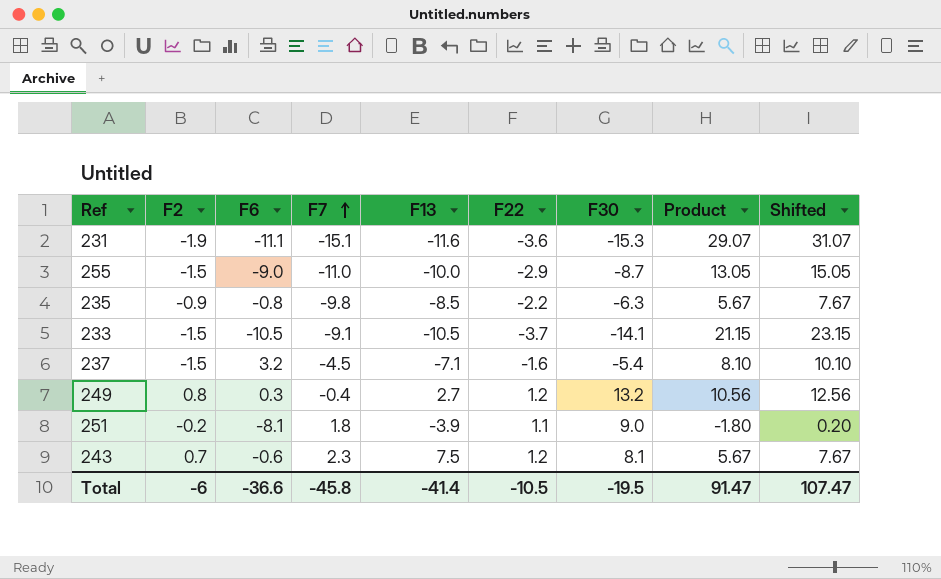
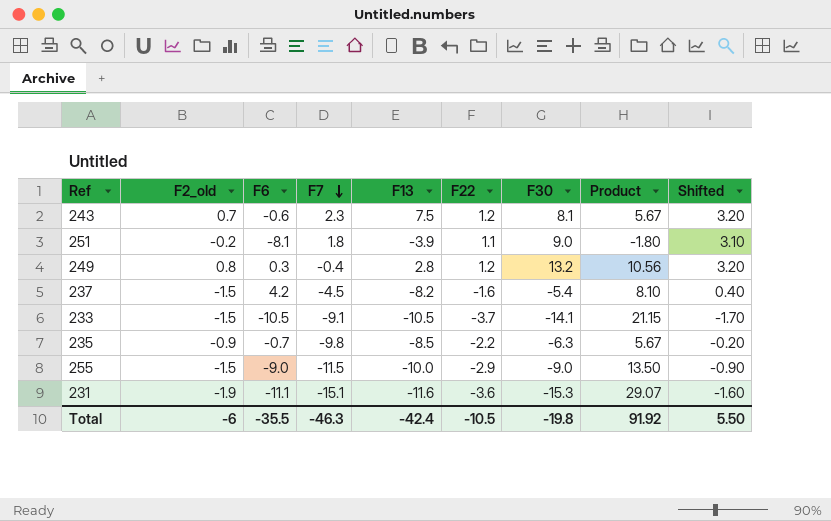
row order: F7 ascending -> F7 descending
column name: F2 -> F2_old
column Shifted | formula: [Product] + 2 -> [F22] + 2
249 | F13: 2.7 -> 2.8
237 | F6: 3.2 -> 4.2
237 | F13: -7.1 -> -8.2
235 | F6: -0.8 -> -0.7
255 | F7: -11.0 -> -11.5
255 | F30: -8.7 -> -9.0
255 | Product: 13.05 -> 13.50
Total | F6: -36.6 -> -35.5
Total | F7: -45.8 -> -46.3
Total | F13: -41.4 -> -42.4
Total | F30: -19.5 -> -19.8
Total | Product: 91.47 -> 91.92
Total | Shifted: 107.47 -> 5.50

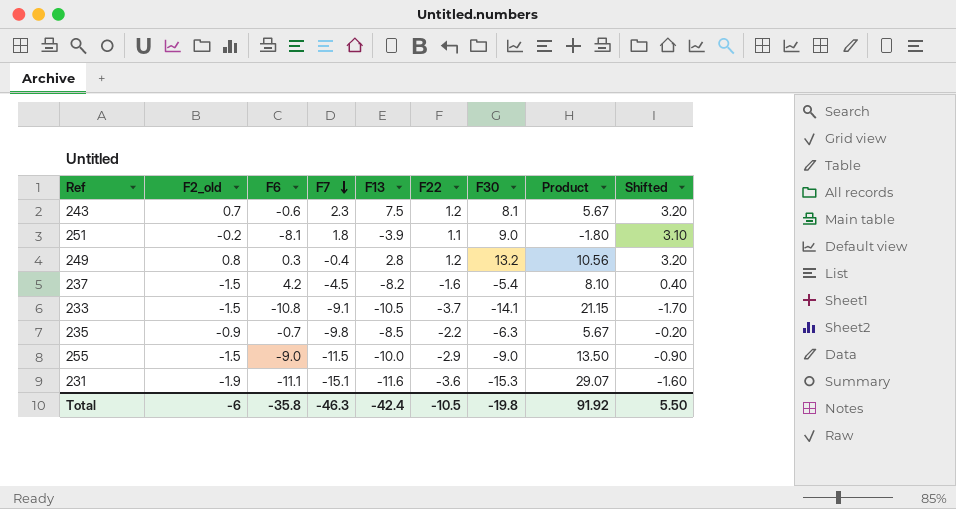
233 | F6: -10.5 -> -10.8
Total | F6: -35.5 -> -35.8

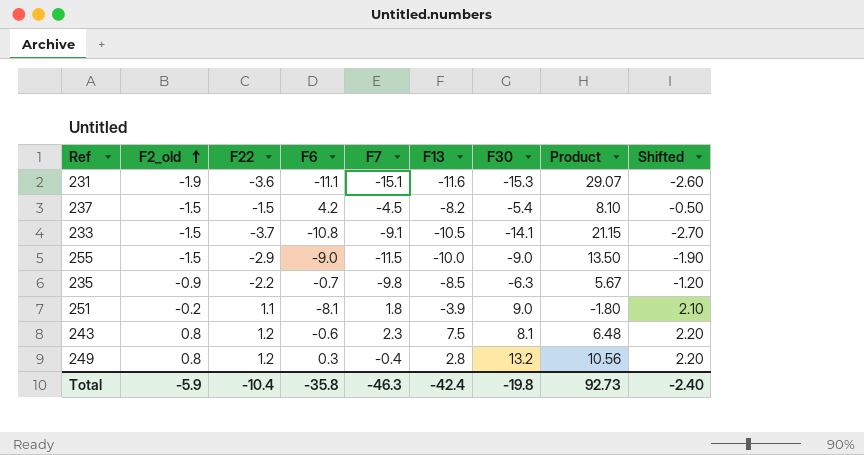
row order: F7 descending -> F2_old ascending
column F22 | position: 6 -> 3
column Shifted | formula: [F22] + 2 -> [F22] + 1
237 | F22: -1.6 -> -1.5
243 | F2_old: 0.7 -> 0.8
243 | Product: 5.67 -> 6.48
Total | F2_old: -6 -> -5.9
Total | F22: -10.5 -> -10.4
Total | Product: 91.92 -> 92.73
Total | Shifted: 5.50 -> -2.40

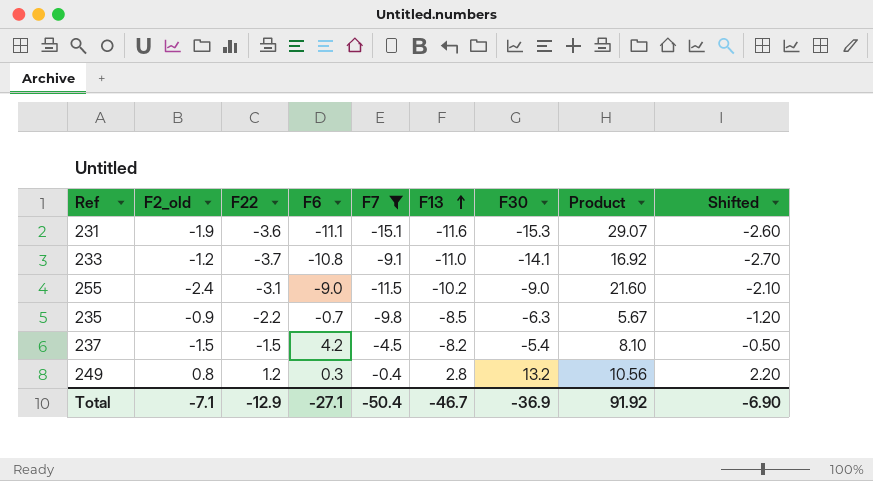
filter: none -> F7 <= -0.4
row order: F2_old ascending -> F13 ascending
233 | F2_old: -1.5 -> -1.2
233 | F13: -10.5 -> -11.0
233 | Product: 21.15 -> 16.92
255 | F2_old: -1.5 -> -2.4
255 | F22: -2.9 -> -3.1
255 | F13: -10.0 -> -10.2
255 | Product: 13.50 -> 21.60
255 | Shifted: -1.90 -> -2.10
Total | F2_old: -5.9 -> -7.1
Total | F22: -10.4 -> -12.9
Total | F6: -35.8 -> -27.1
Total | F7: -46.3 -> -50.4
Total | F13: -42.4 -> -46.7
Total | F30: -19.8 -> -36.9
Total | Product: 92.73 -> 91.92
Total | Shifted: -2.40 -> -6.90

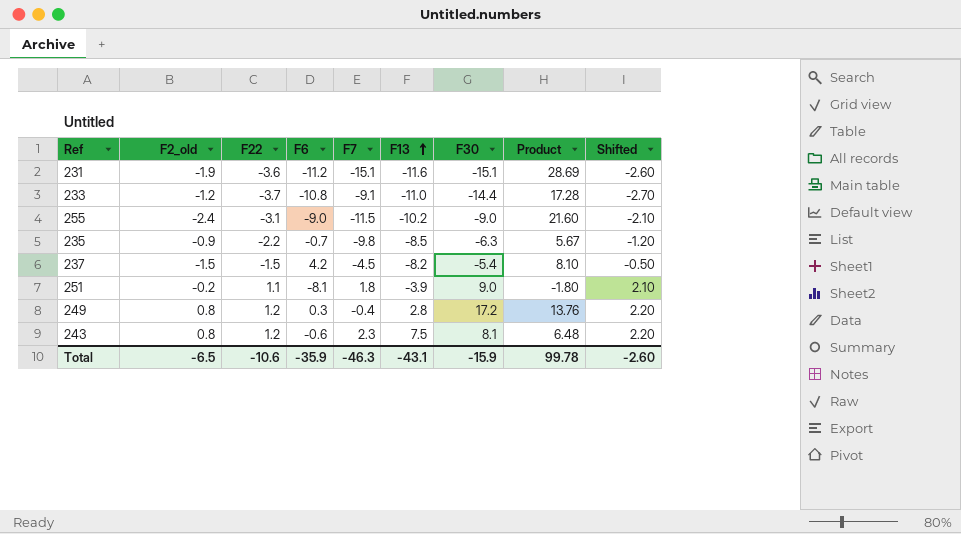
filter: F7 <= -0.4 -> none
231 | F6: -11.1 -> -11.2
231 | F30: -15.3 -> -15.1
231 | Product: 29.07 -> 28.69
233 | F30: -14.1 -> -14.4
233 | Product: 16.92 -> 17.28
249 | F30: 13.2 -> 17.2
249 | Product: 10.56 -> 13.76
Total | F2_old: -7.1 -> -6.5
Total | F22: -12.9 -> -10.6
Total | F6: -27.1 -> -35.9
Total | F7: -50.4 -> -46.3
Total | F13: -46.7 -> -43.1
Total | F30: -36.9 -> -15.9
Total | Product: 91.92 -> 99.78
Total | Shifted: -6.90 -> -2.60

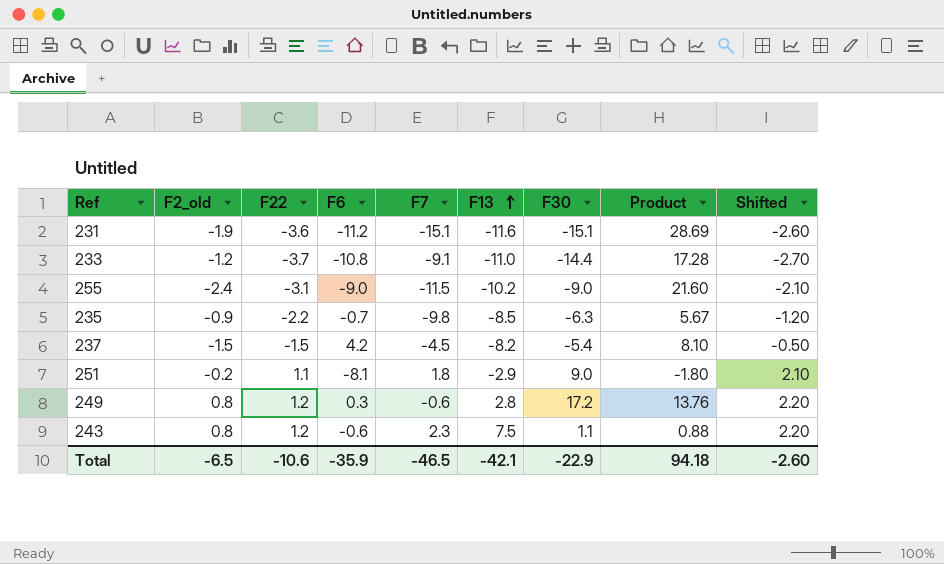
251 | F13: -3.9 -> -2.9
249 | F7: -0.4 -> -0.6
243 | F30: 8.1 -> 1.1
243 | Product: 6.48 -> 0.88
Total | F7: -46.3 -> -46.5
Total | F13: -43.1 -> -42.1
Total | F30: -15.9 -> -22.9
Total | Product: 99.78 -> 94.18

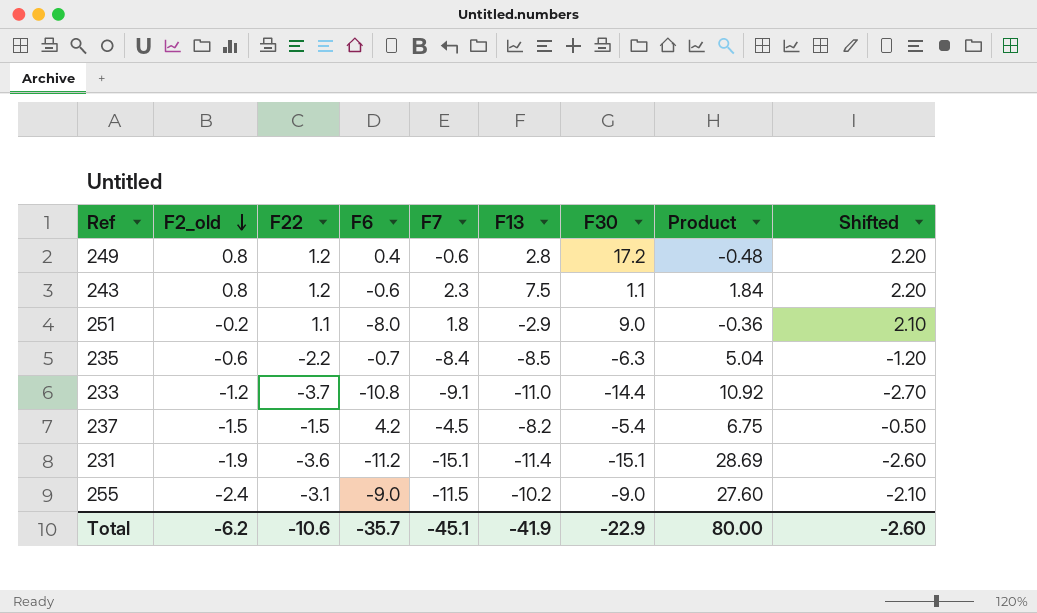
row order: F13 ascending -> F2_old descending
column Product | formula: [F2_old] * [F30] -> [F2_old] * [F7]
249 | F6: 0.3 -> 0.4
251 | F6: -8.1 -> -8.0
235 | F2_old: -0.9 -> -0.6
235 | F7: -9.8 -> -8.4
231 | F13: -11.6 -> -11.4
Total | F2_old: -6.5 -> -6.2
Total | F6: -35.9 -> -35.7
Total | F7: -46.5 -> -45.1
Total | F13: -42.1 -> -41.9
Total | Product: 94.18 -> 80.00

